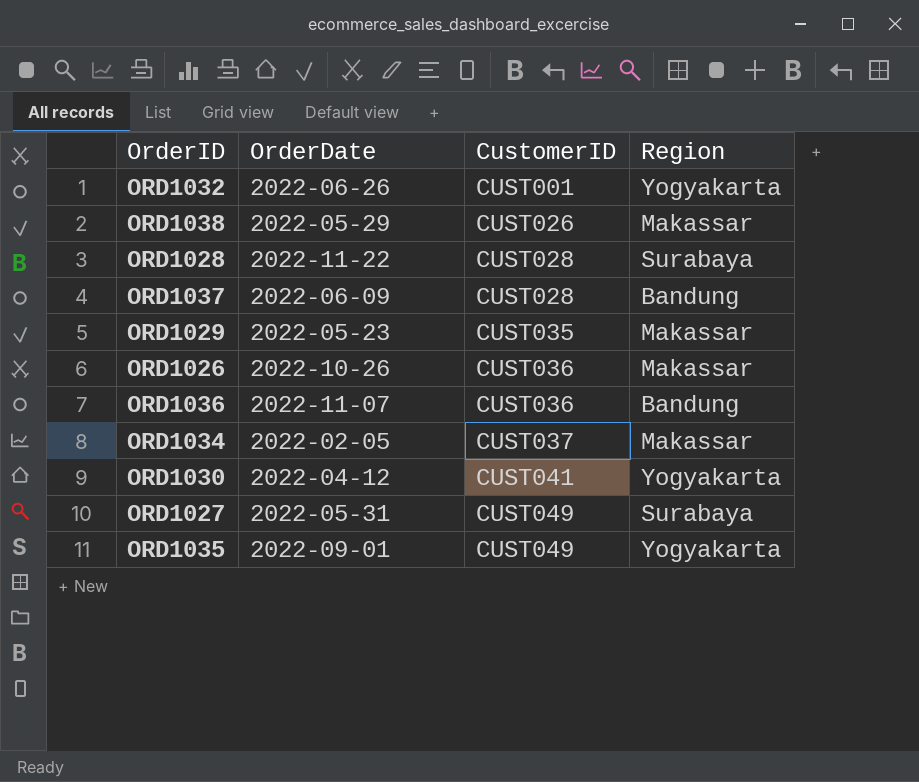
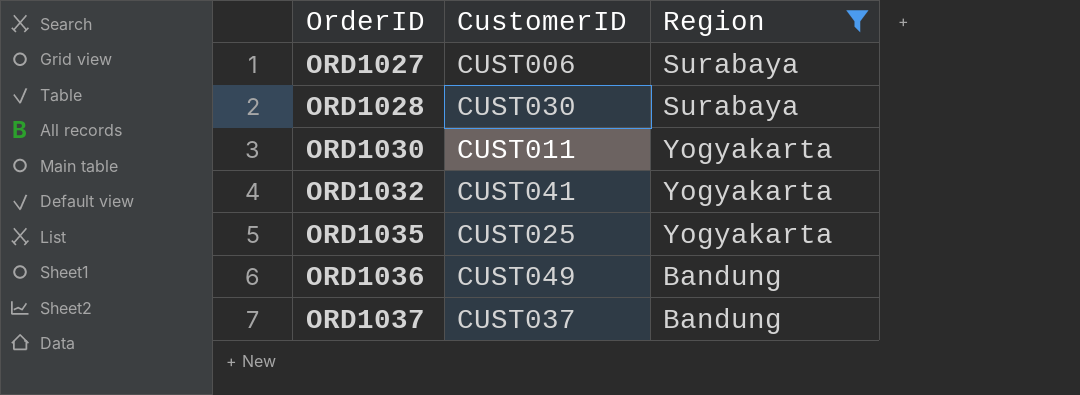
filter: none -> Region != Makassar
row order: CustomerID ascending -> OrderID ascending
column OrderDate | position: 2 -> none
ORD1027 | CustomerID: CUST049 -> CUST006
ORD1028 | CustomerID: CUST028 -> CUST030
ORD1030 | CustomerID: CUST041 -> CUST011
ORD1032 | CustomerID: CUST001 -> CUST041
ORD1035 | CustomerID: CUST049 -> CUST025
ORD1036 | CustomerID: CUST036 -> CUST049
ORD1037 | CustomerID: CUST028 -> CUST037

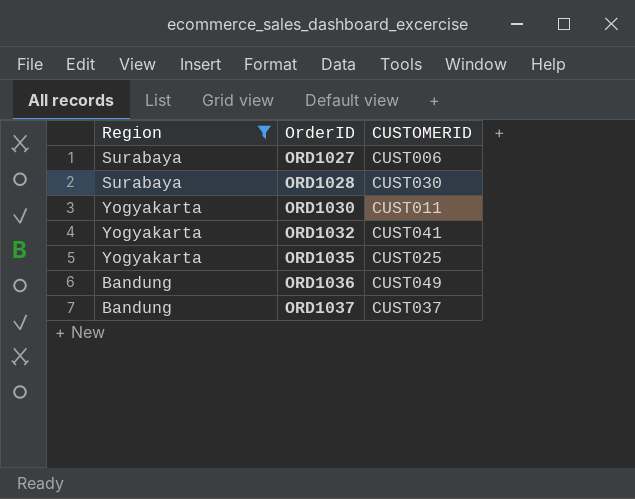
column Region | position: 3 -> 1
column name: CustomerID -> CUSTOMERID

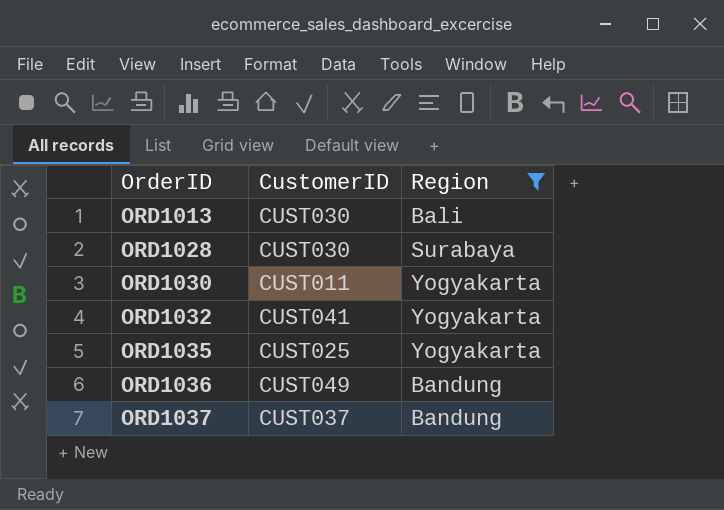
column name: CUSTOMERID -> CustomerID
column Region | position: 1 -> 3
row ORD1027: Surabaya | CUST006 -> none
row ORD1013: none -> CUST030 | Bali

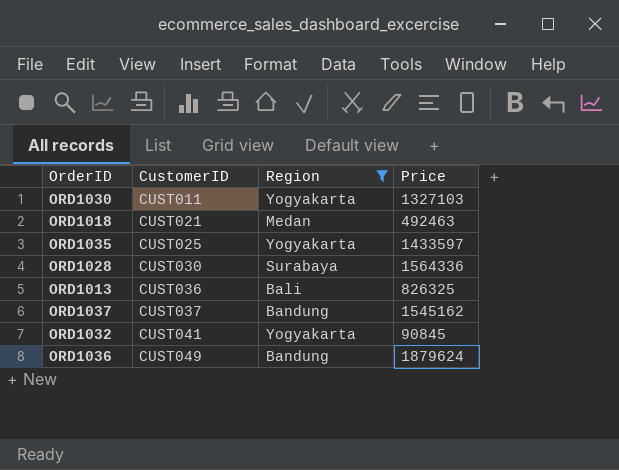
row order: OrderID ascending -> CustomerID ascending
column Price | position: none -> 4
row ORD1018: none -> CUST021 | Medan | 492463
ORD1013 | CustomerID: CUST030 -> CUST036

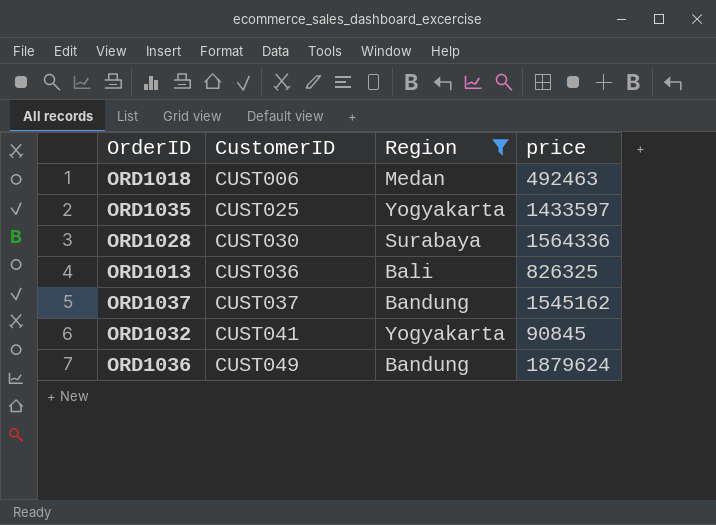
column name: Price -> price
row ORD1030: CUST011 | Yogyakarta | 1327103 -> none
ORD1018 | CustomerID: CUST021 -> CUST006

